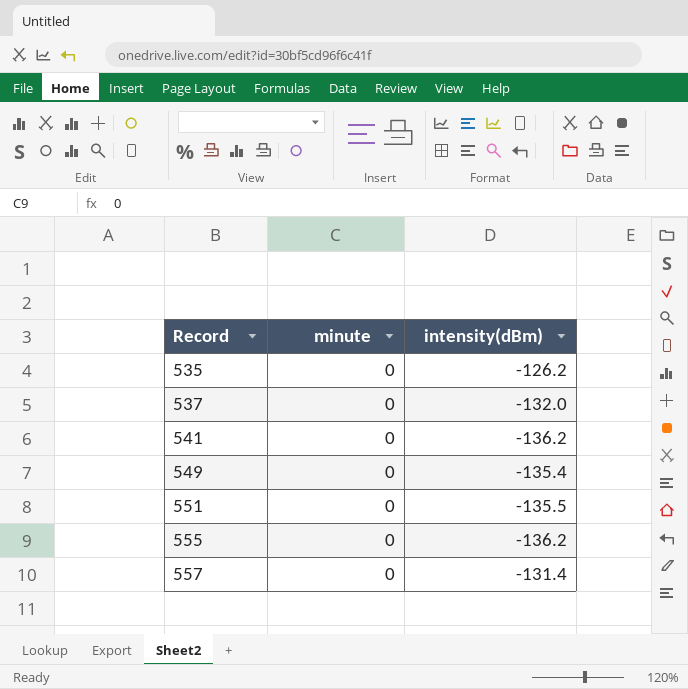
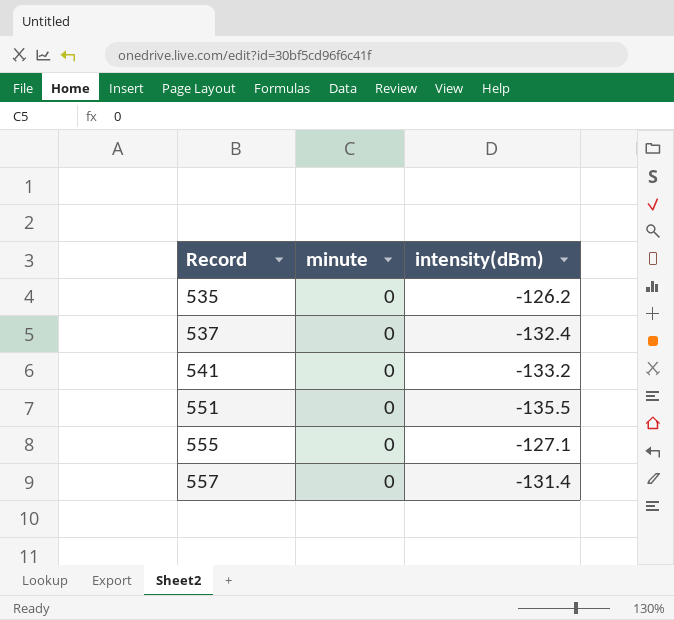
row 549: 0 | -135.4 -> none
537 | intensity(dBm): -132.0 -> -132.4
541 | intensity(dBm): -136.2 -> -133.2
555 | intensity(dBm): -136.2 -> -127.1

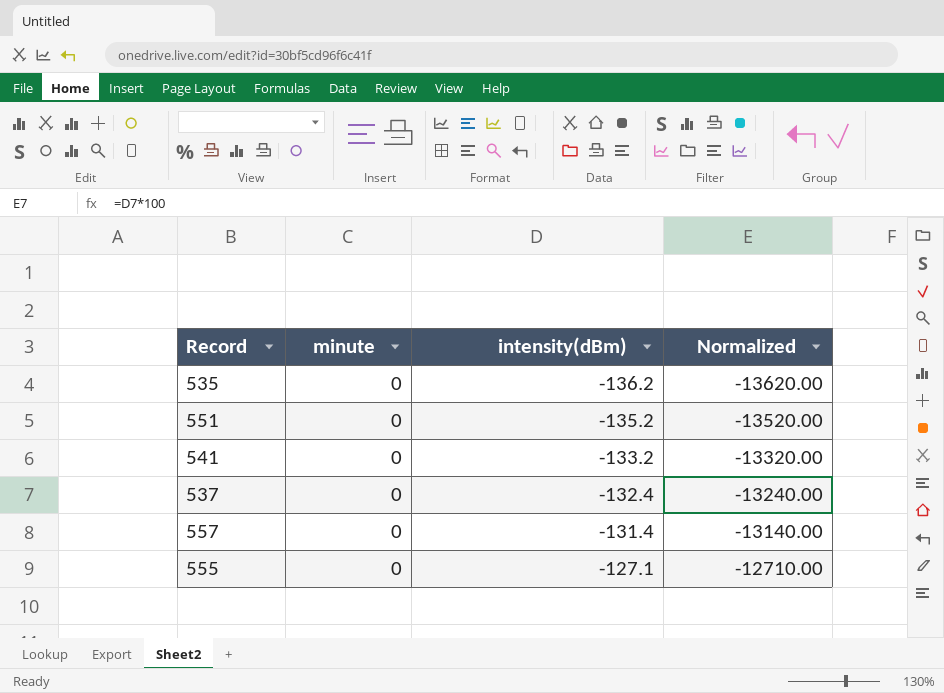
row order: Record ascending -> intensity(dBm) ascending
column Normalized | formula: none -> [intensity(dBm)] * 100
535 | intensity(dBm): -126.2 -> -136.2
551 | intensity(dBm): -135.5 -> -135.2

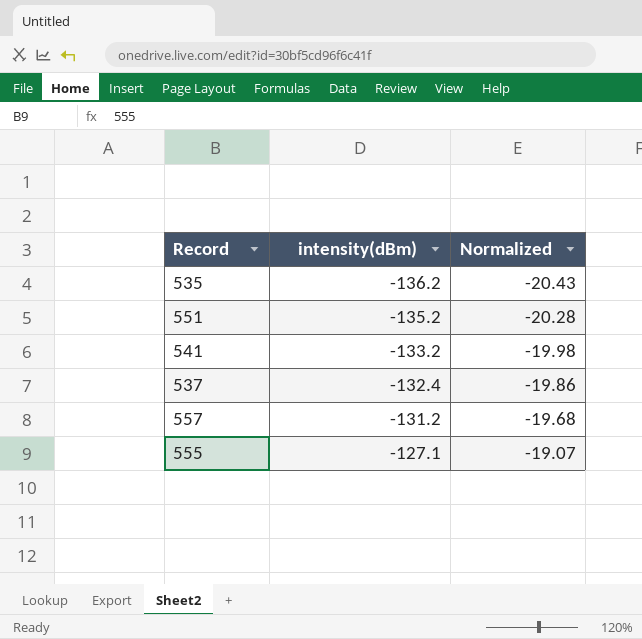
column minute | position: 2 -> none
column Normalized | formula: [intensity(dBm)] * 100 -> [intensity(dBm)] * 0.15
557 | intensity(dBm): -131.4 -> -131.2

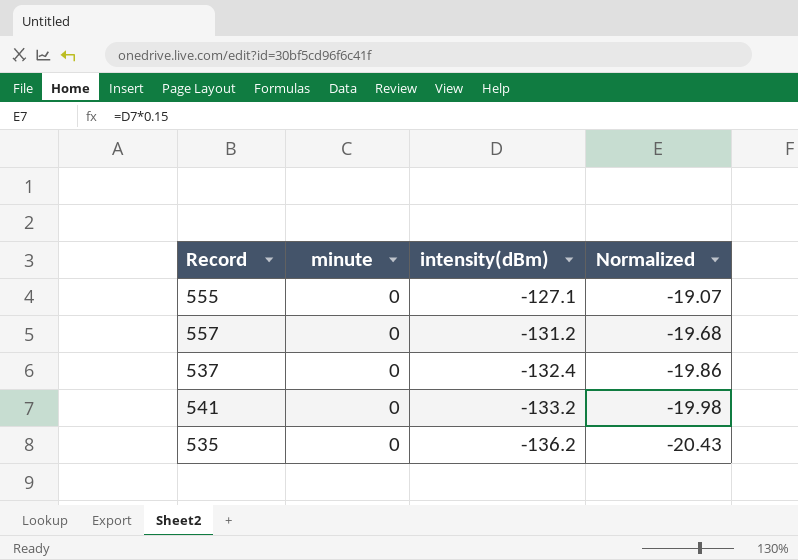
row order: intensity(dBm) ascending -> intensity(dBm) descending
column minute | position: none -> 2
row 551: -135.2 | -20.28 -> none

